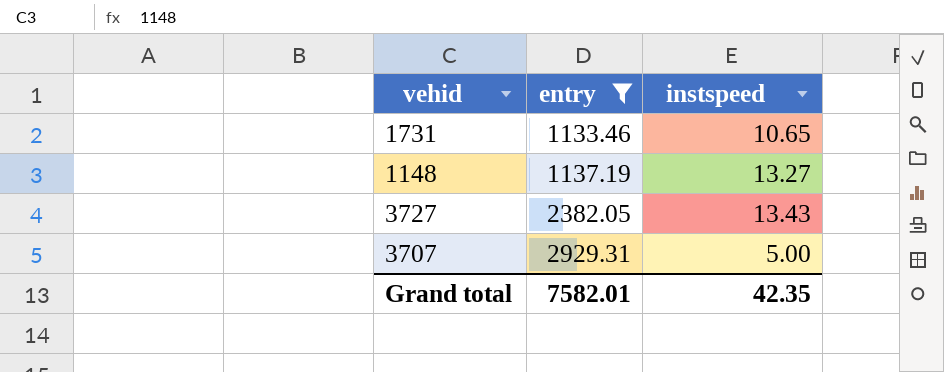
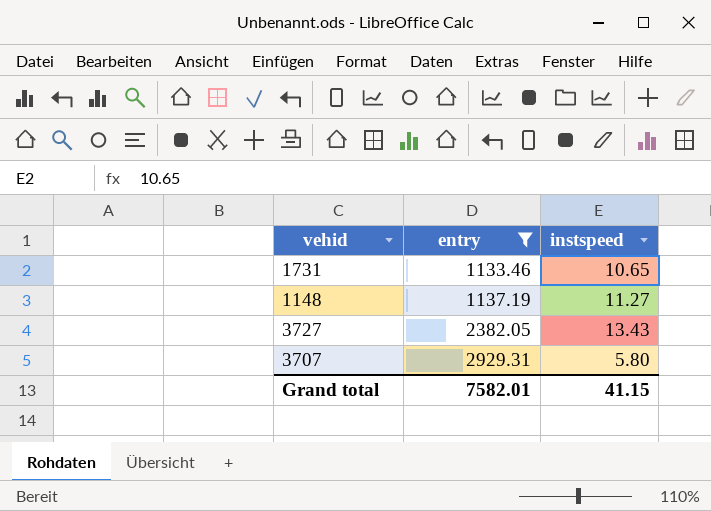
1148 | instspeed: 13.27 -> 11.27
3707 | instspeed: 5.00 -> 5.80
Grand total | instspeed: 42.35 -> 41.15

